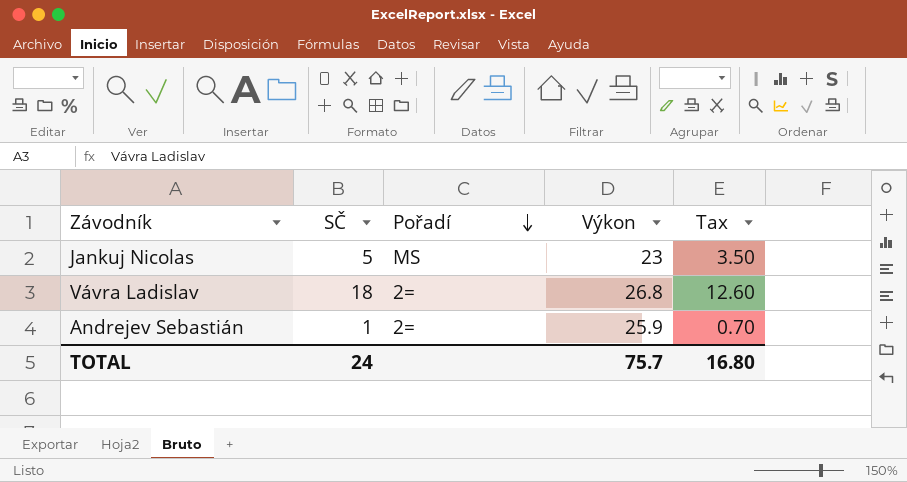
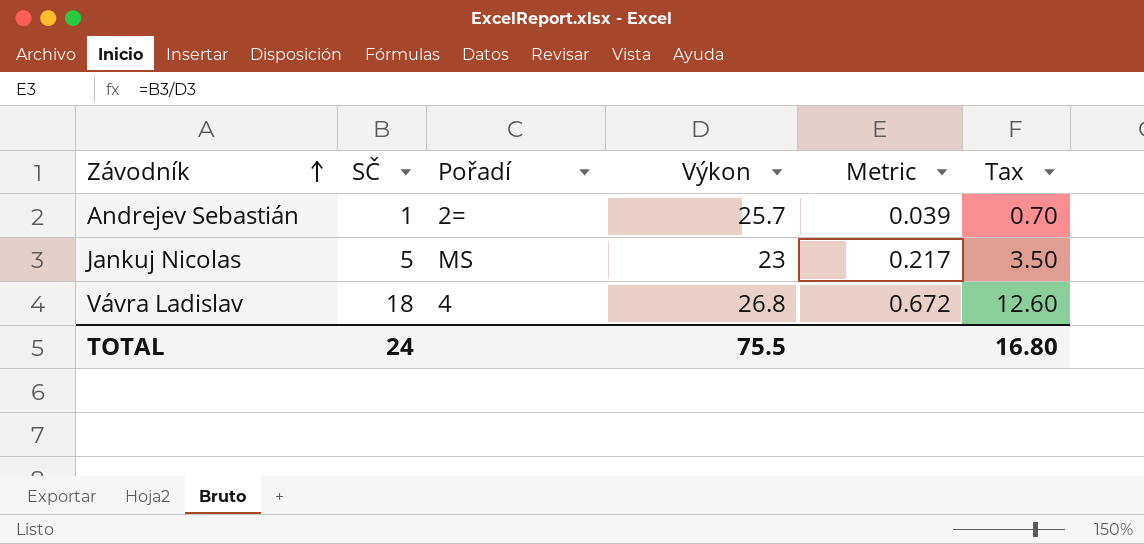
row order: Pořadí descending -> Závodník ascending
column Metric | formula: none -> [SČ] / [Výkon]
Andrejev Sebastián | Výkon: 25.9 -> 25.7
Vávra Ladislav | Pořadí: 2= -> 4
TOTAL | Výkon: 75.7 -> 75.5

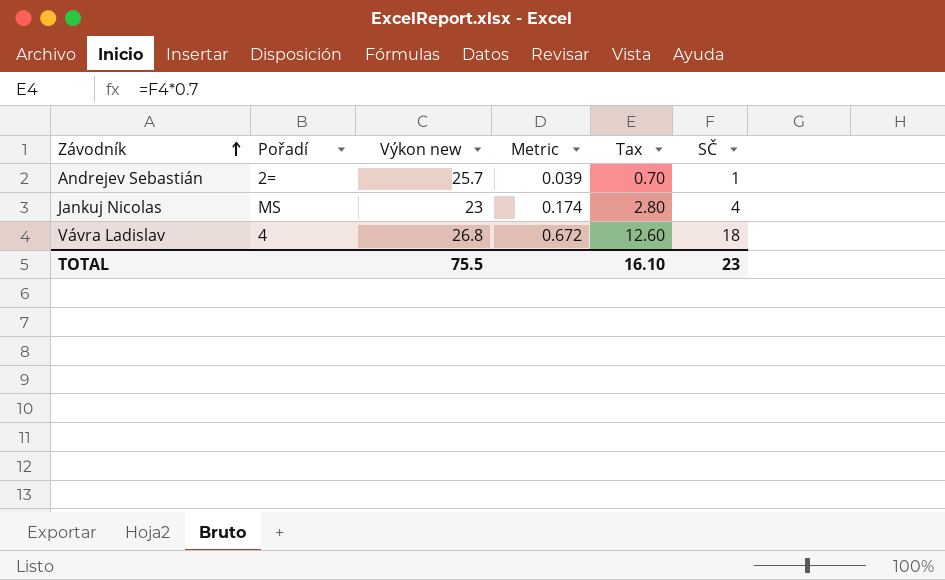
column name: Výkon -> Výkon new
column SČ | position: 2 -> 6
Jankuj Nicolas | Metric: 0.217 -> 0.174
Jankuj Nicolas | Tax: 3.50 -> 2.80
Jankuj Nicolas | SČ: 5 -> 4
TOTAL | Tax: 16.80 -> 16.10
TOTAL | SČ: 24 -> 23

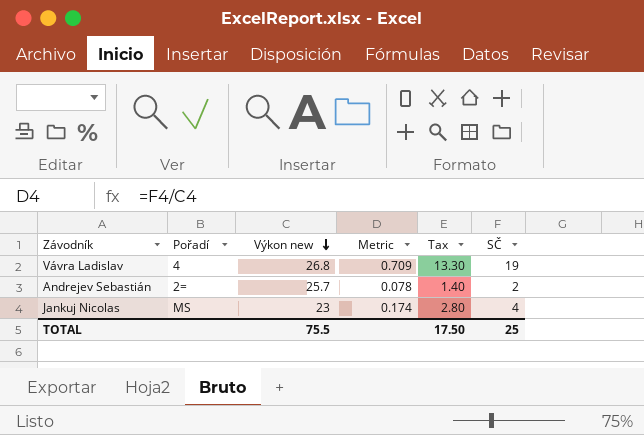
row order: Závodník ascending -> Výkon new descending
Vávra Ladislav | Metric: 0.672 -> 0.709
Vávra Ladislav | Tax: 12.60 -> 13.30
Vávra Ladislav | SČ: 18 -> 19
Andrejev Sebastián | Metric: 0.039 -> 0.078
Andrejev Sebastián | Tax: 0.70 -> 1.40
Andrejev Sebastián | SČ: 1 -> 2
TOTAL | Tax: 16.10 -> 17.50
TOTAL | SČ: 23 -> 25

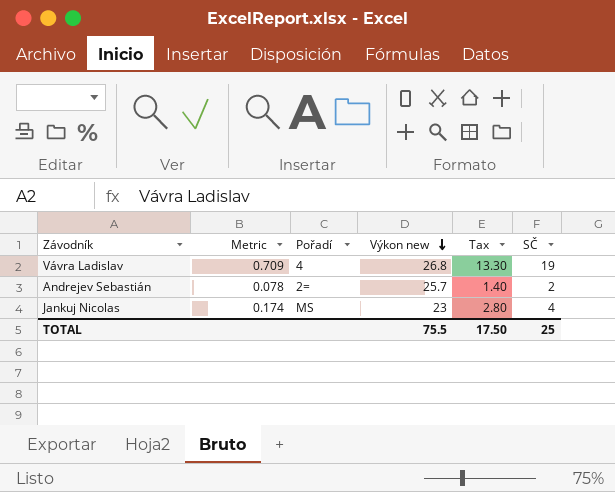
column Metric | position: 4 -> 2

